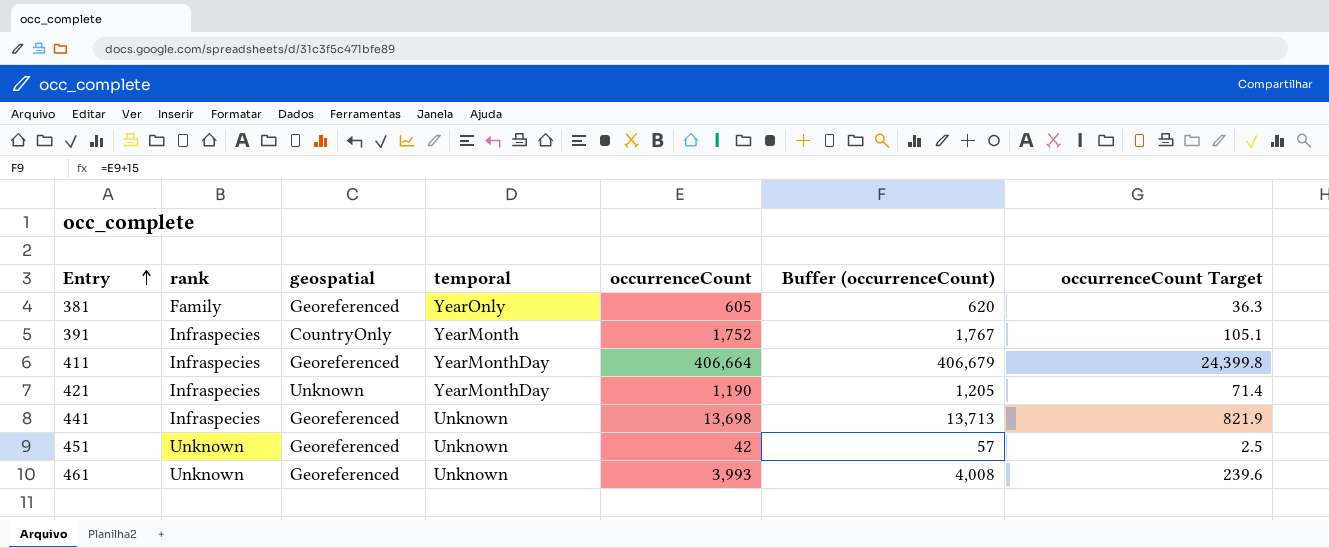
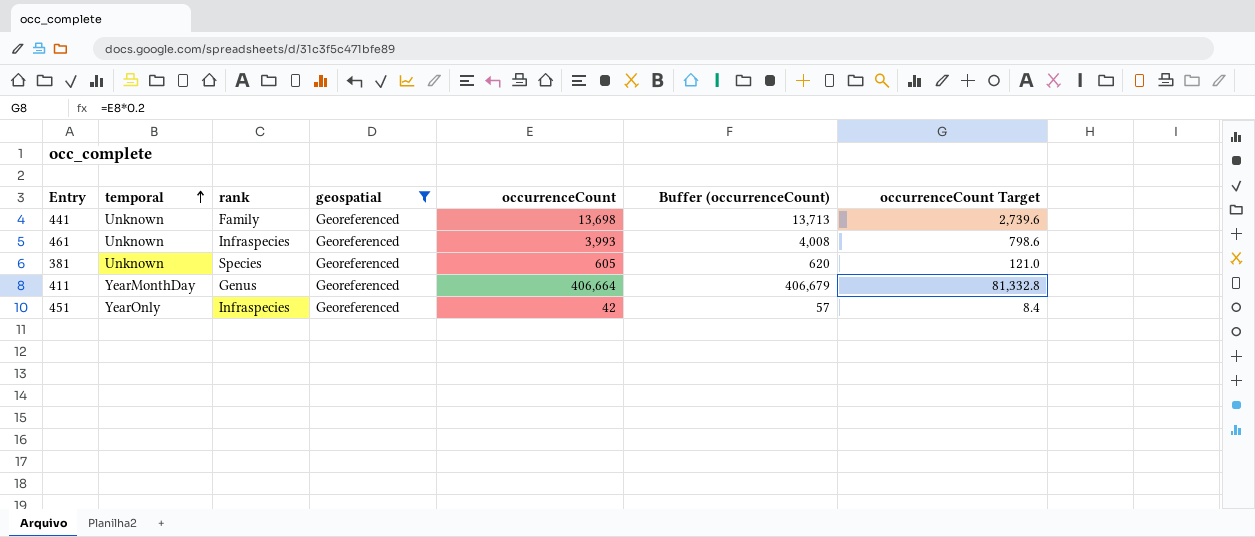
filter: none -> geospatial = Georeferenced
row order: Entry ascending -> temporal ascending
column temporal | position: 4 -> 2
column occurrenceCount Target | formula: [occurrenceCount] * 0.06 -> [occurrenceCount] * 0.2
441 | rank: Infraspecies -> Family
461 | rank: Unknown -> Infraspecies
381 | temporal: YearOnly -> Unknown
381 | rank: Family -> Species
411 | rank: Infraspecies -> Genus
451 | temporal: Unknown -> YearOnly
451 | rank: Unknown -> Infraspecies

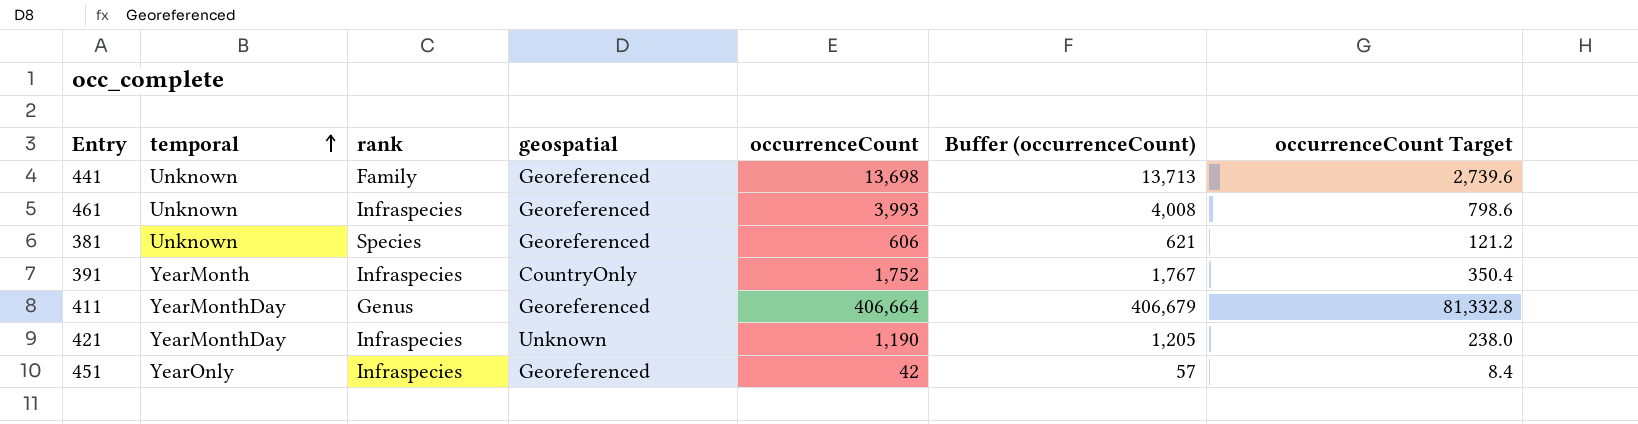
filter: geospatial = Georeferenced -> none
381 | occurrenceCount: 605 -> 606
381 | Buffer (occurrenceCount): 620 -> 621
381 | occurrenceCount Target: 121.0 -> 121.2

